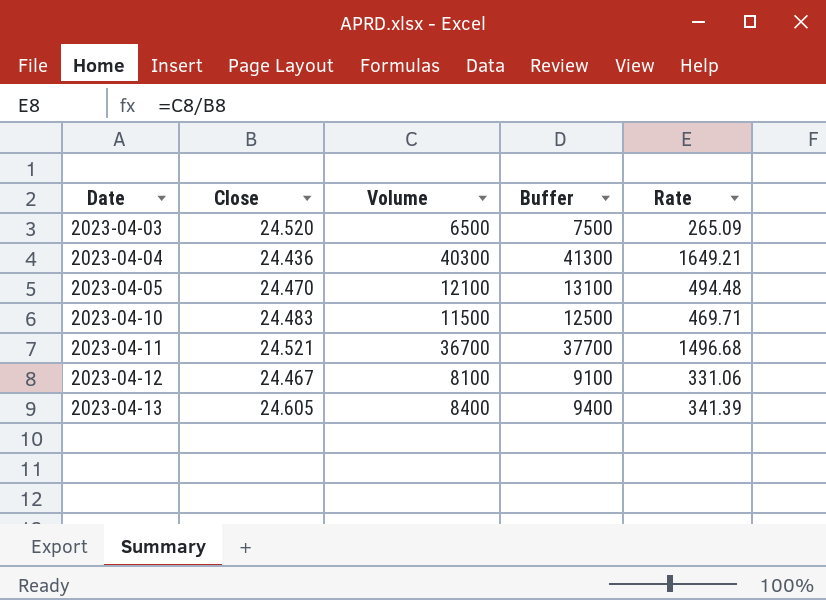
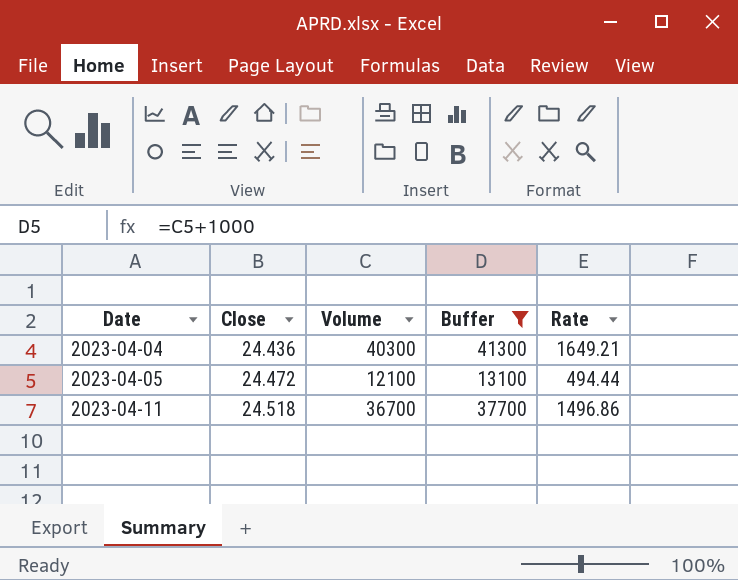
filter: none -> Buffer >= 13100
2023-04-05 | Close: 24.470 -> 24.472
2023-04-05 | Rate: 494.48 -> 494.44
2023-04-11 | Close: 24.521 -> 24.518
2023-04-11 | Rate: 1496.68 -> 1496.86

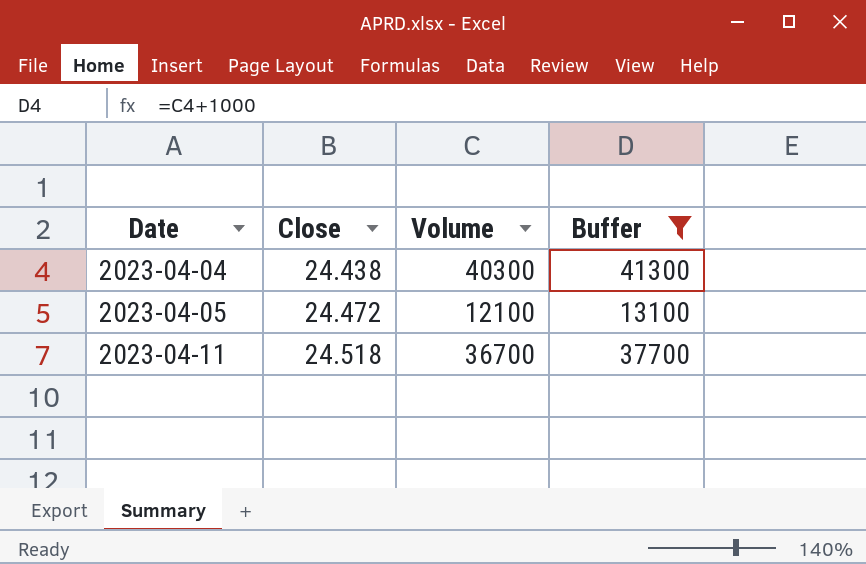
column Rate | formula: [Volume] / [Close] -> none
2023-04-04 | Close: 24.436 -> 24.438

